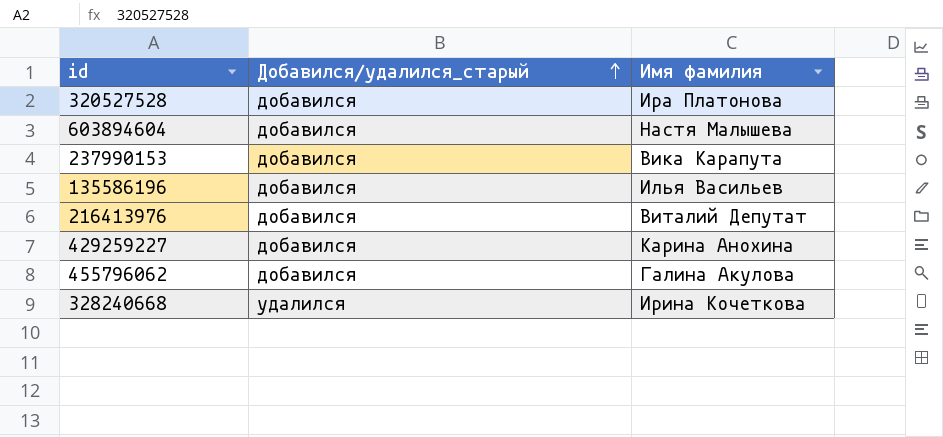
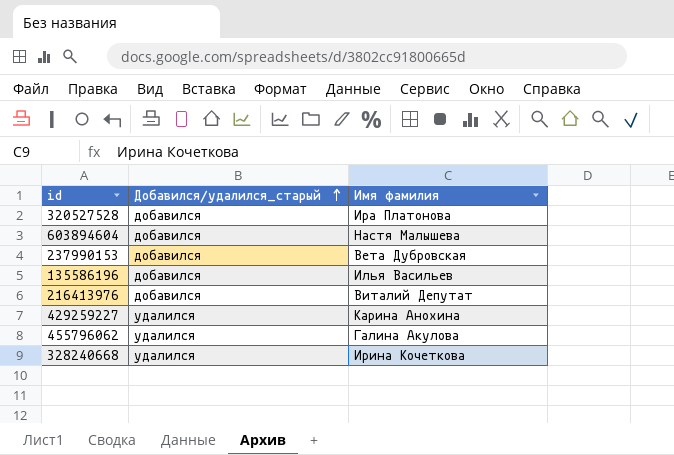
237990153 | Имя фамилия: Вика Карапута -> Вета Дубровская
429259227 | Добавился/удалился_старый: добавился -> удалился
455796062 | Добавился/удалился_старый: добавился -> удалился

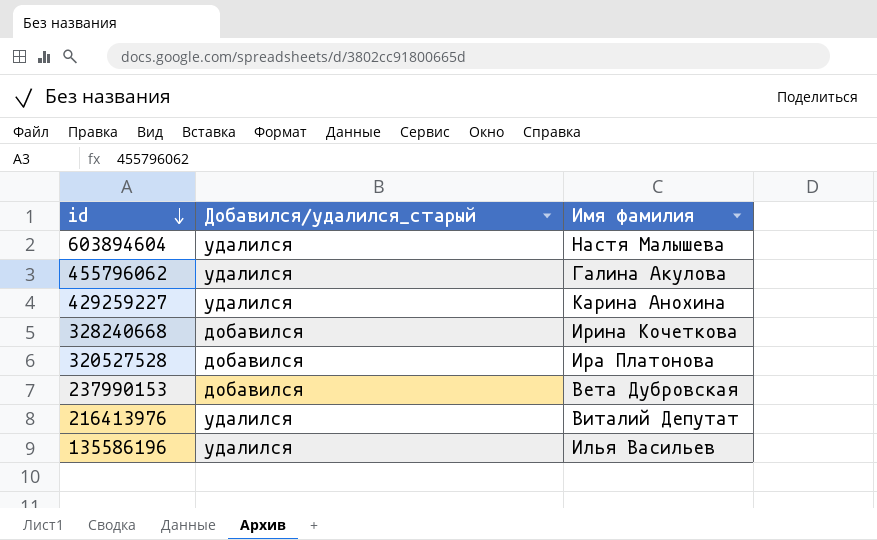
row order: Добавился/удалился_старый ascending -> id descending
603894604 | Добавился/удалился_старый: добавился -> удалился
328240668 | Добавился/удалился_старый: удалился -> добавился
216413976 | Добавился/удалился_старый: добавился -> удалился
135586196 | Добавился/удалился_старый: добавился -> удалился

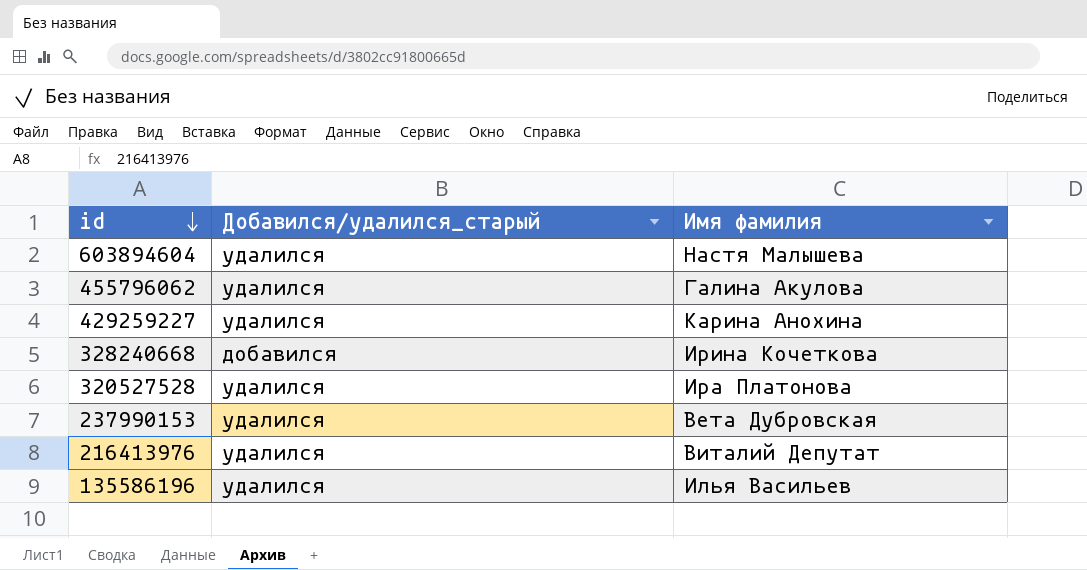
320527528 | Добавился/удалился_старый: добавился -> удалился
237990153 | Добавился/удалился_старый: добавился -> удалился

